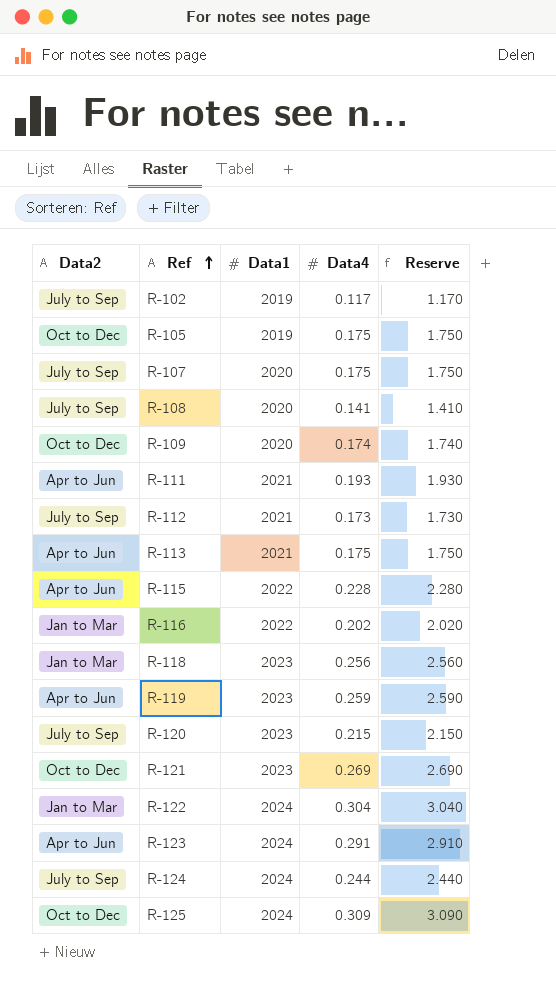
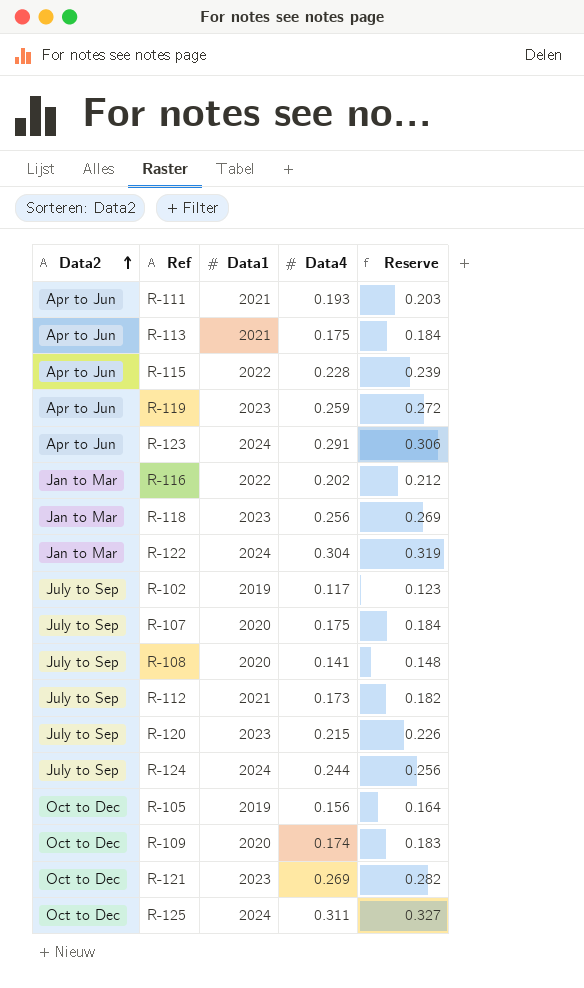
row order: Ref ascending -> Data2 ascending
column Reserve | formula: [Data4] * 10 -> [Data4] * 1.05
R-105 | Data4: 0.175 -> 0.156
R-125 | Data4: 0.309 -> 0.311

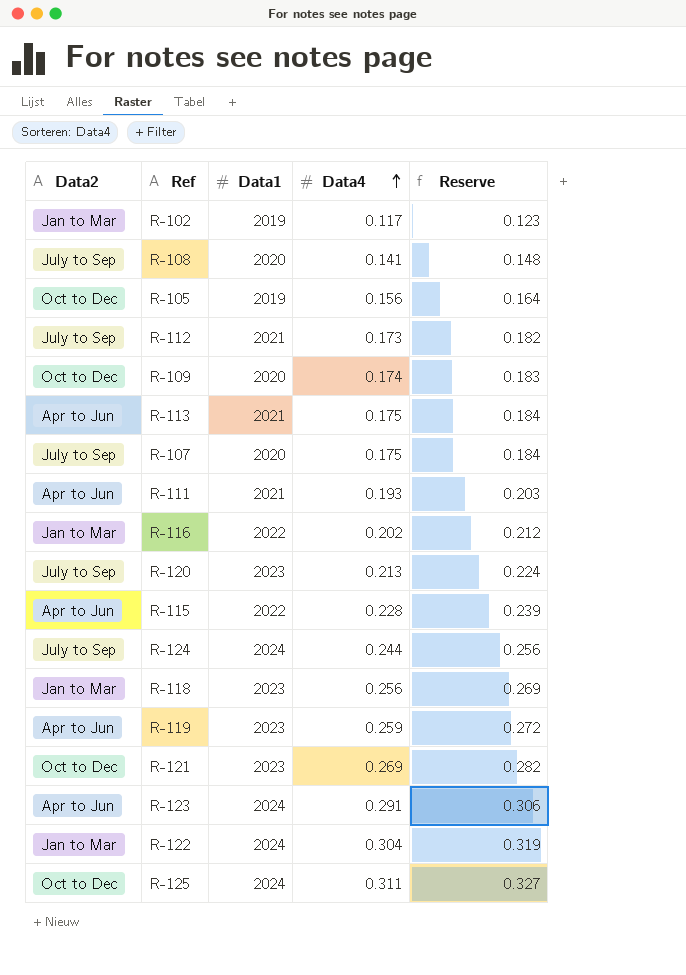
row order: Data2 ascending -> Data4 ascending
R-102 | Data2: July to Sep -> Jan to Mar
R-120 | Data4: 0.215 -> 0.213
R-120 | Reserve: 0.226 -> 0.224

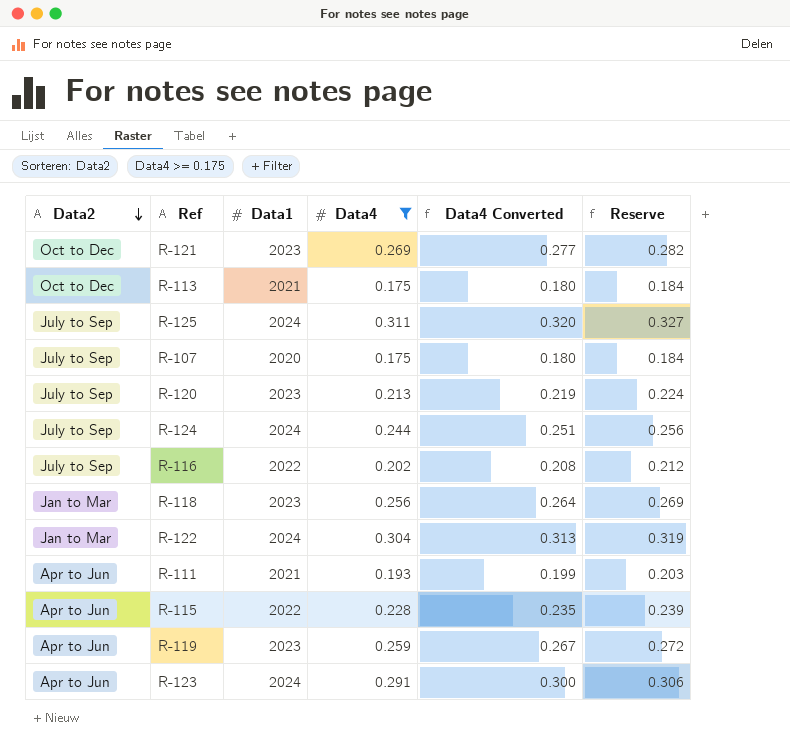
filter: none -> Data4 >= 0.175
row order: Data4 ascending -> Data2 descending
column Data4 Converted | formula: none -> [Data4] * 1.03
R-113 | Data2: Apr to Jun -> Oct to Dec
R-125 | Data2: Oct to Dec -> July to Sep
R-116 | Data2: Jan to Mar -> July to Sep

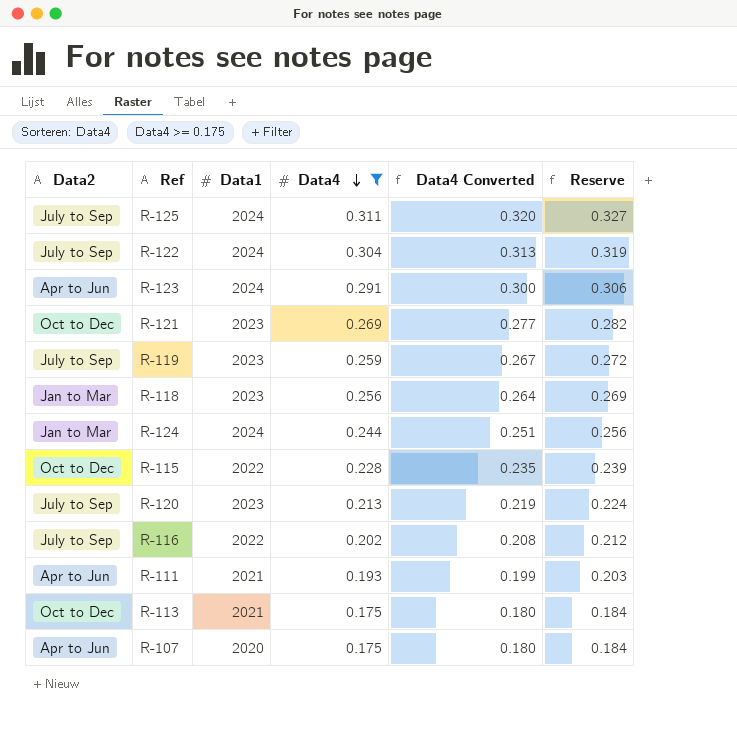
row order: Data2 descending -> Data4 descending
R-122 | Data2: Jan to Mar -> July to Sep
R-119 | Data2: Apr to Jun -> July to Sep
R-124 | Data2: July to Sep -> Jan to Mar
R-115 | Data2: Apr to Jun -> Oct to Dec
R-107 | Data2: July to Sep -> Apr to Jun

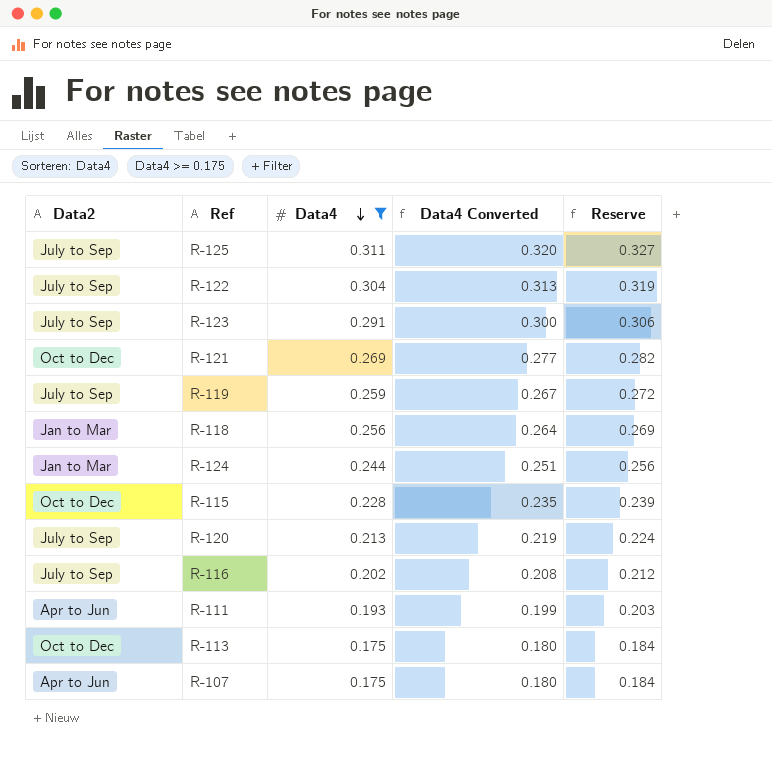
column Data1 | position: 3 -> none
R-123 | Data2: Apr to Jun -> July to Sep

